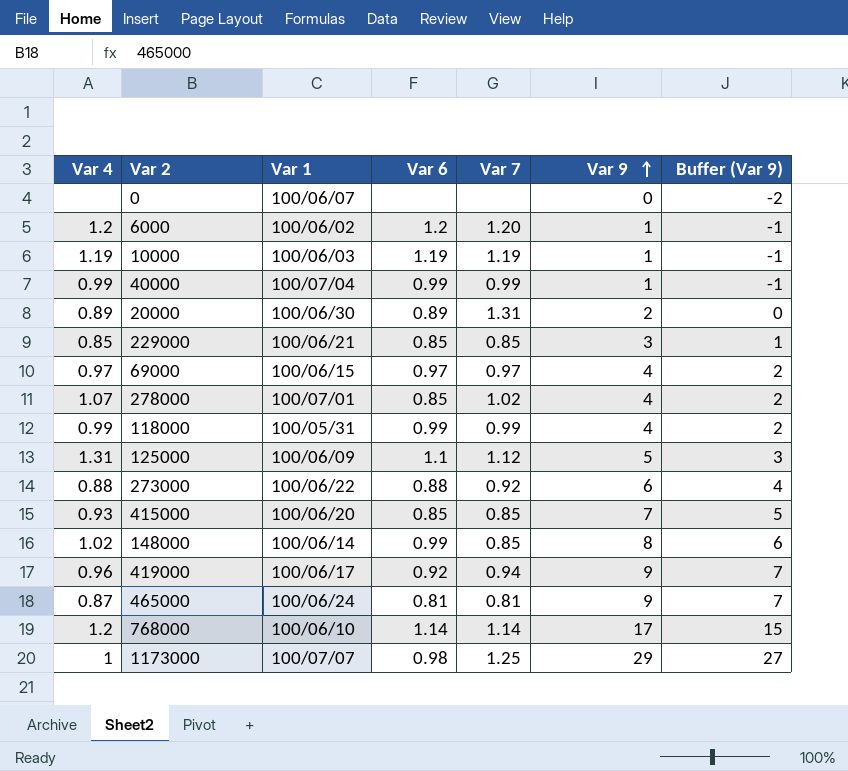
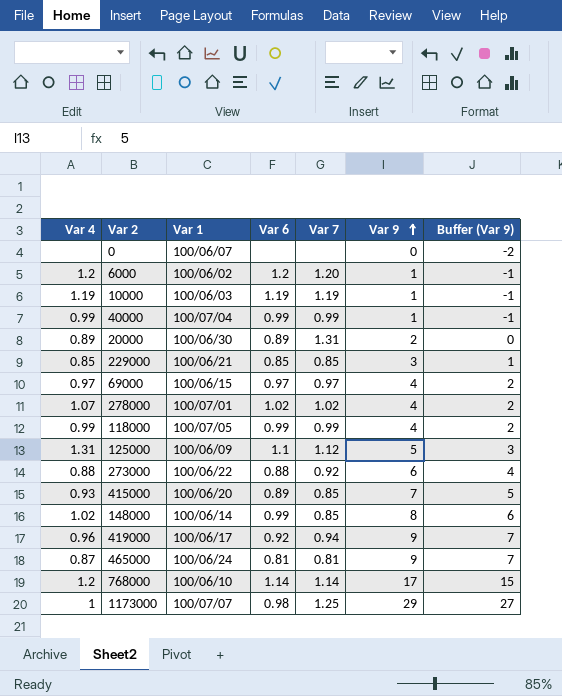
278000 | Var 6: 0.85 -> 1.02
118000 | Var 1: 100/05/31 -> 100/07/05
415000 | Var 6: 0.85 -> 0.89

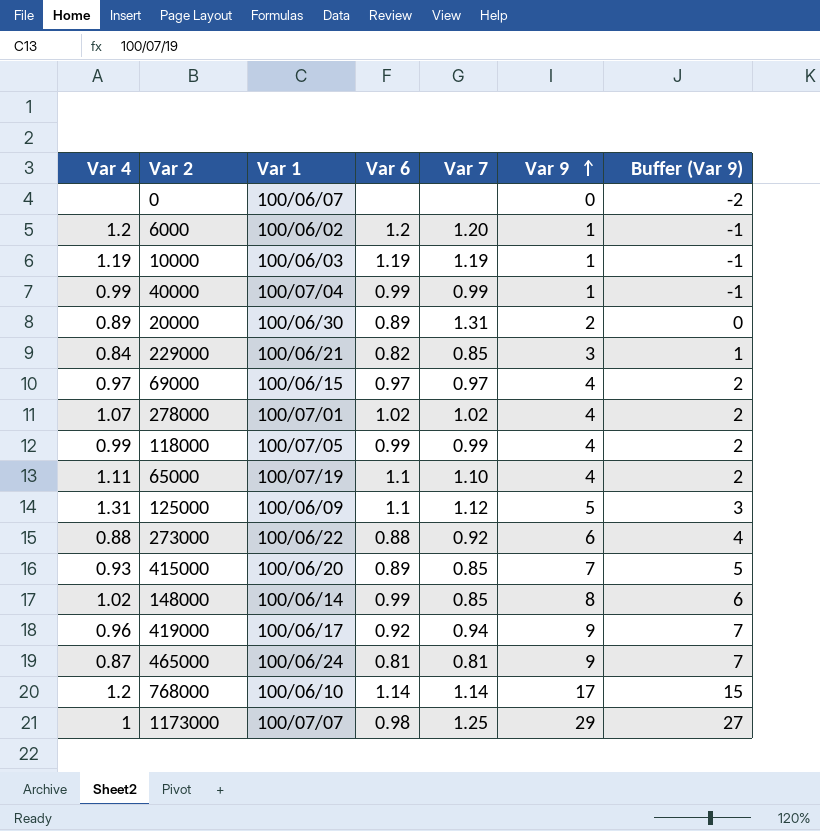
229000 | Var 4: 0.85 -> 0.84
229000 | Var 6: 0.85 -> 0.82
row 65000: none -> 1.11 | 100/07/19 | 1.1 | 1.10 | 4 | 2

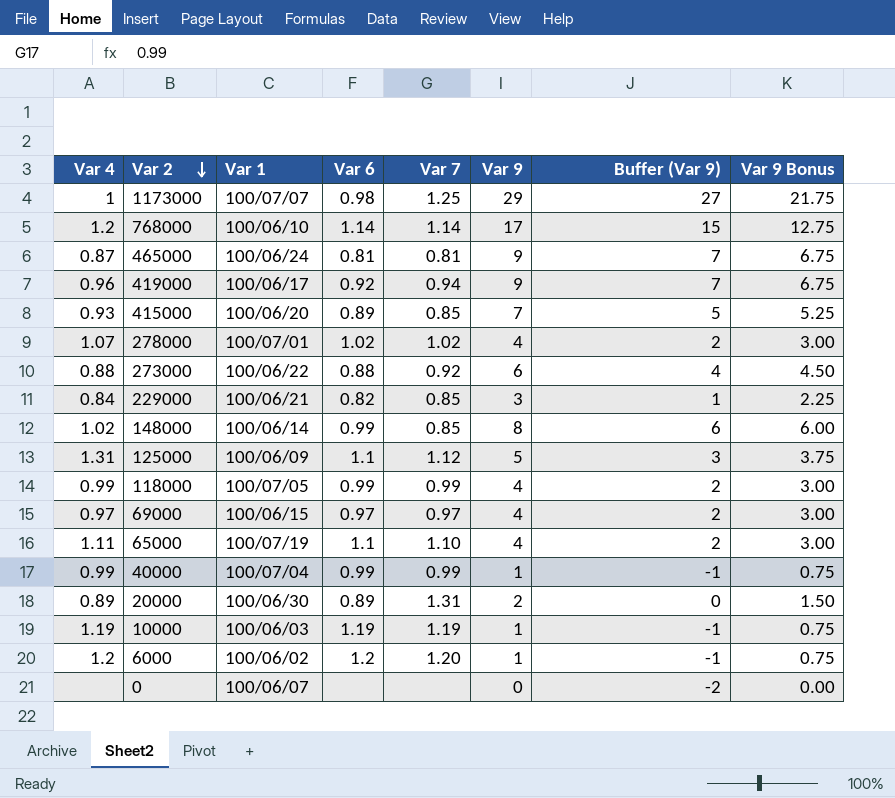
row order: Var 9 ascending -> Var 2 descending
column Var 9 Bonus | formula: none -> [Var 9] * 0.75

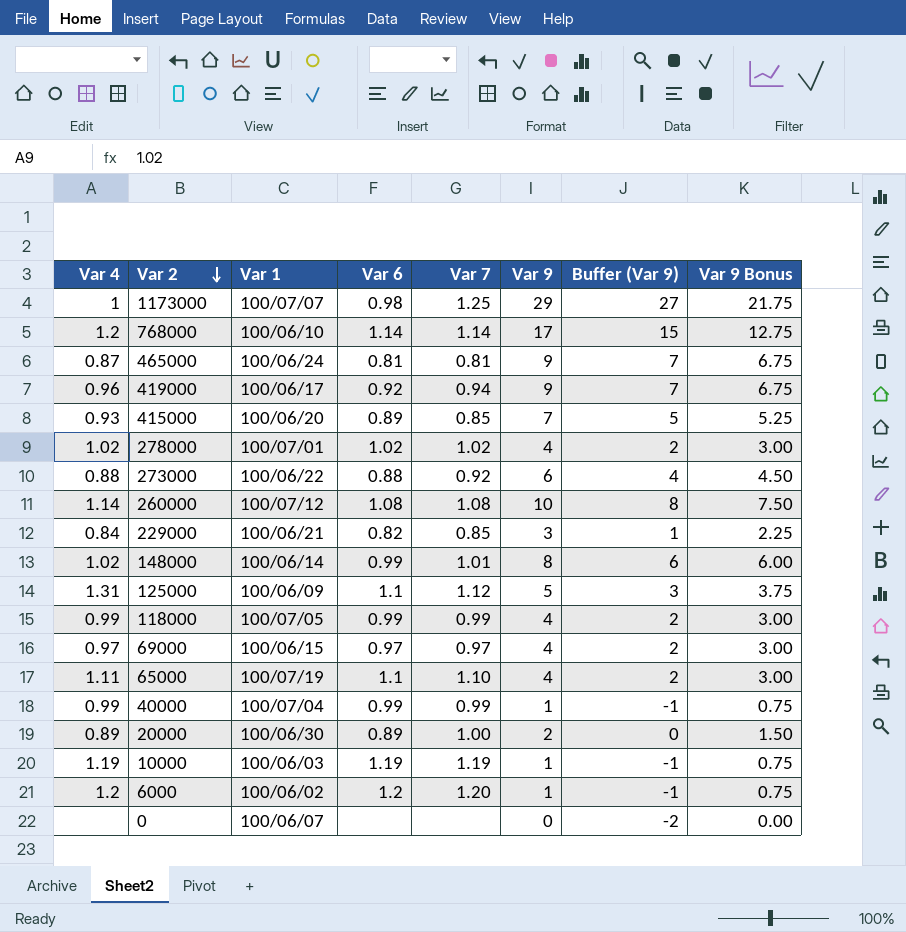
278000 | Var 4: 1.07 -> 1.02
row 260000: none -> 1.14 | 100/07/12 | 1.08 | 1.08 | 10 | 8 | 7.50
148000 | Var 7: 0.85 -> 1.01
20000 | Var 7: 1.31 -> 1.00

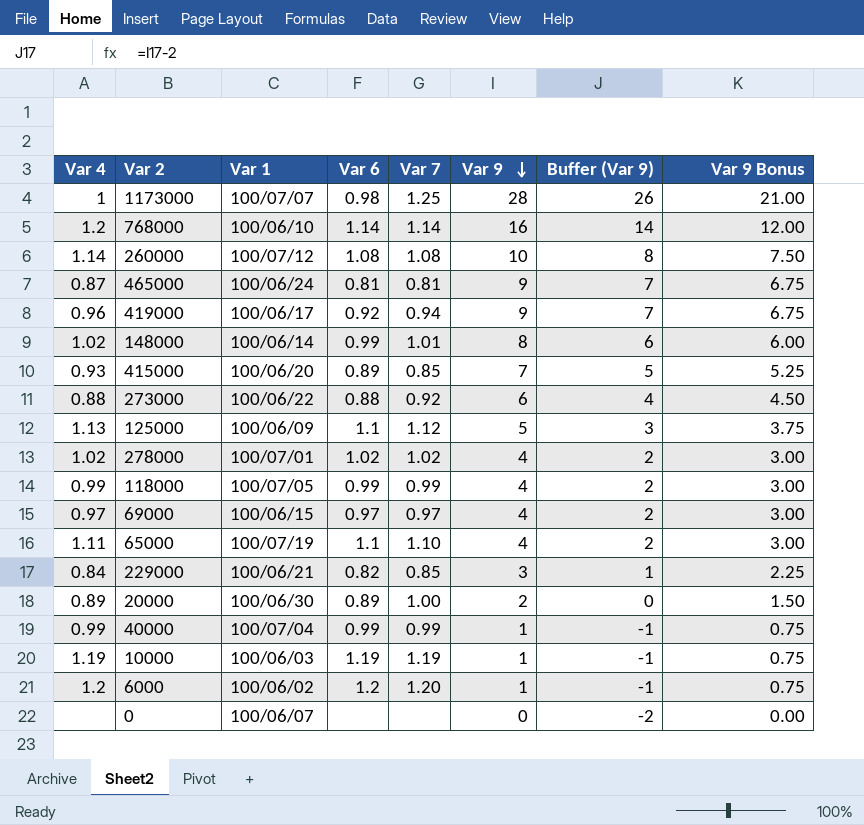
row order: Var 2 descending -> Var 9 descending
1173000 | Var 9: 29 -> 28
1173000 | Buffer (Var 9): 27 -> 26
1173000 | Var 9 Bonus: 21.75 -> 21.00
768000 | Var 9: 17 -> 16
768000 | Buffer (Var 9): 15 -> 14
768000 | Var 9 Bonus: 12.75 -> 12.00
125000 | Var 4: 1.31 -> 1.13

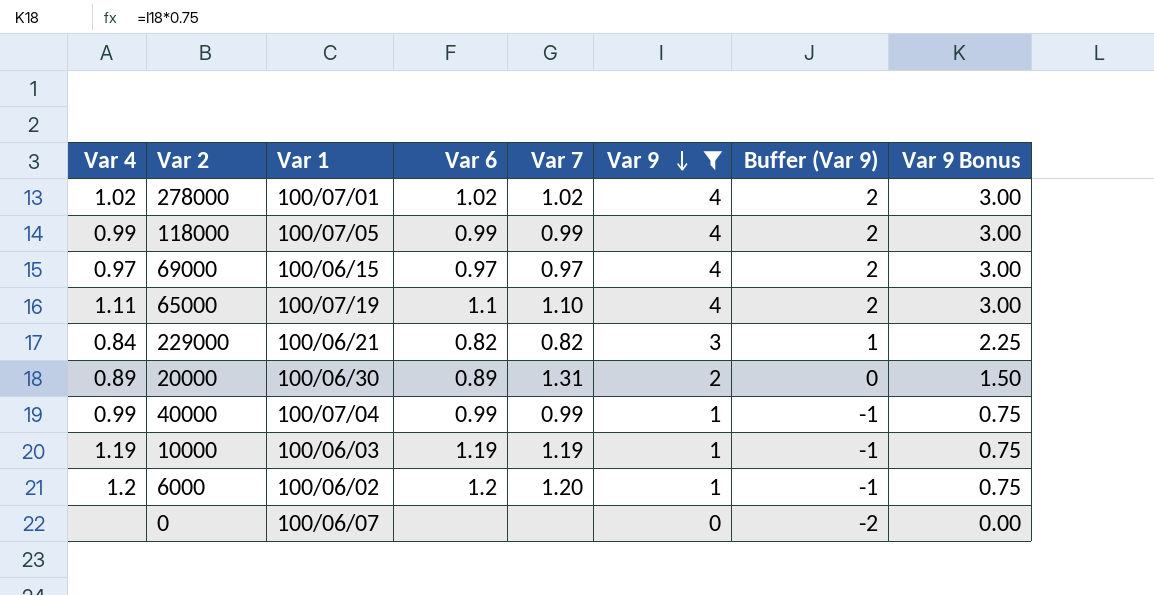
filter: none -> Var 9 <= 4
229000 | Var 7: 0.85 -> 0.82
20000 | Var 7: 1.00 -> 1.31

